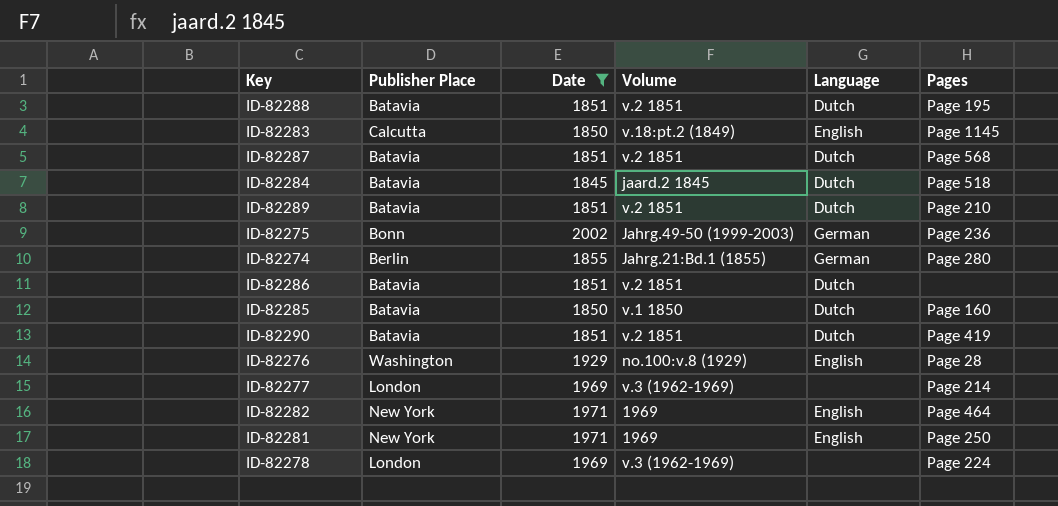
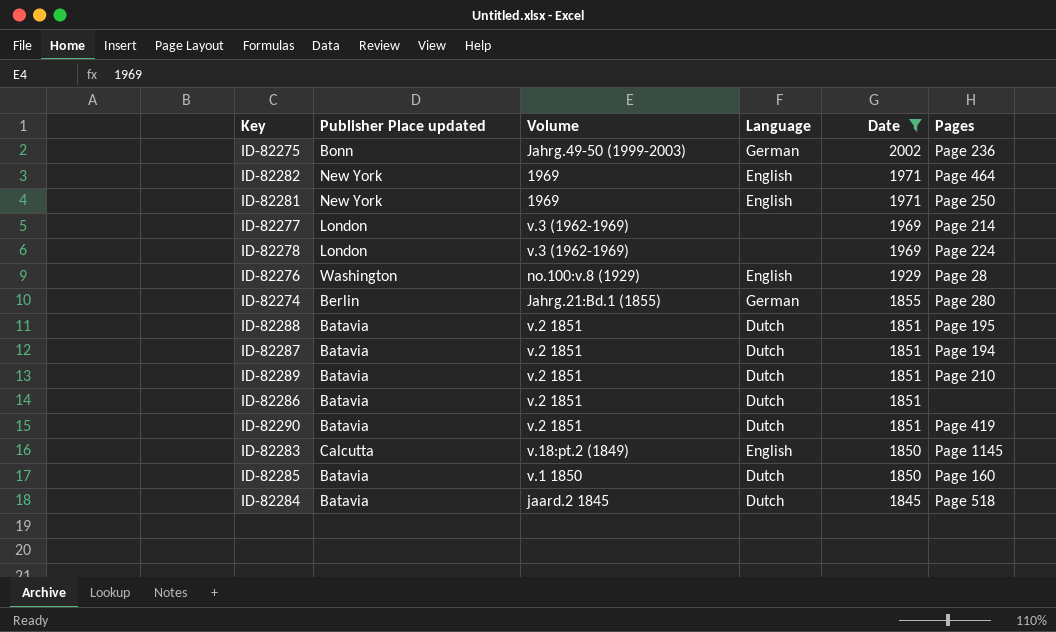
row order: none -> Date descending
column name: Publisher Place -> Publisher Place updated
column Date | position: 3 -> 5
ID-82287 | Pages: Page 568 -> Page 194

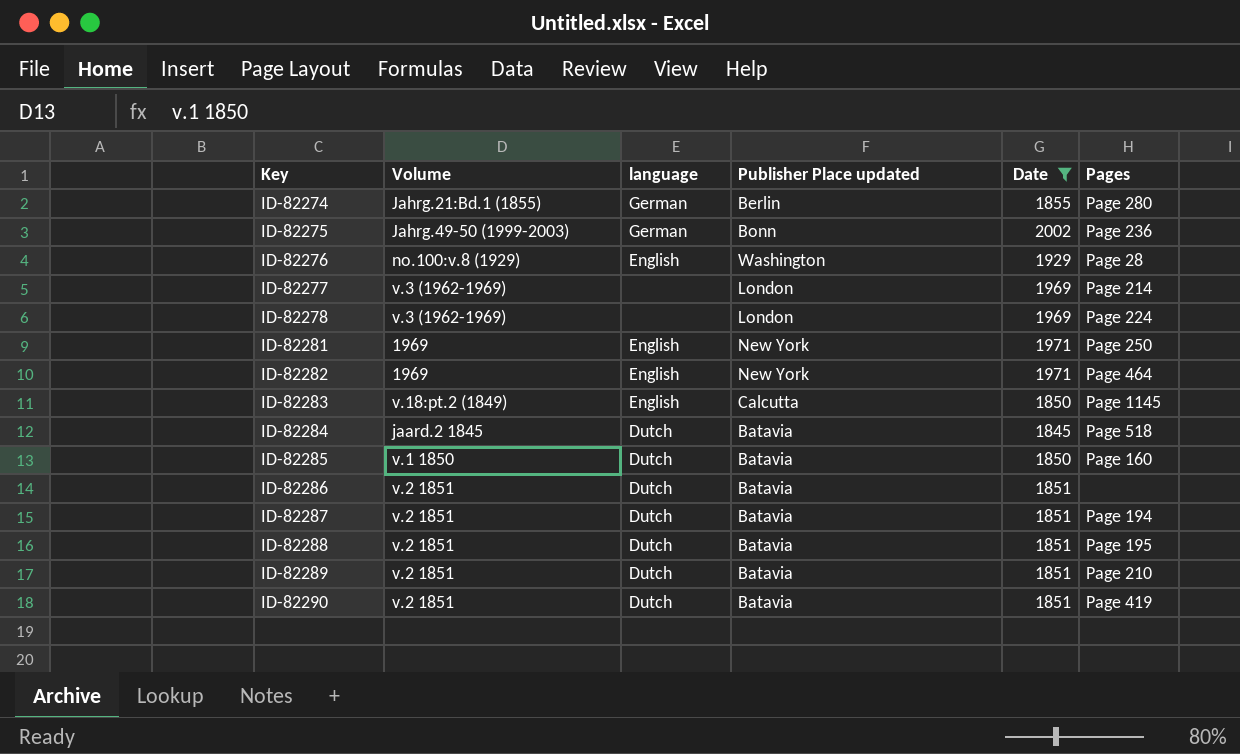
row order: Date descending -> Key ascending
column name: Language -> language
column Publisher Place updated | position: 2 -> 4

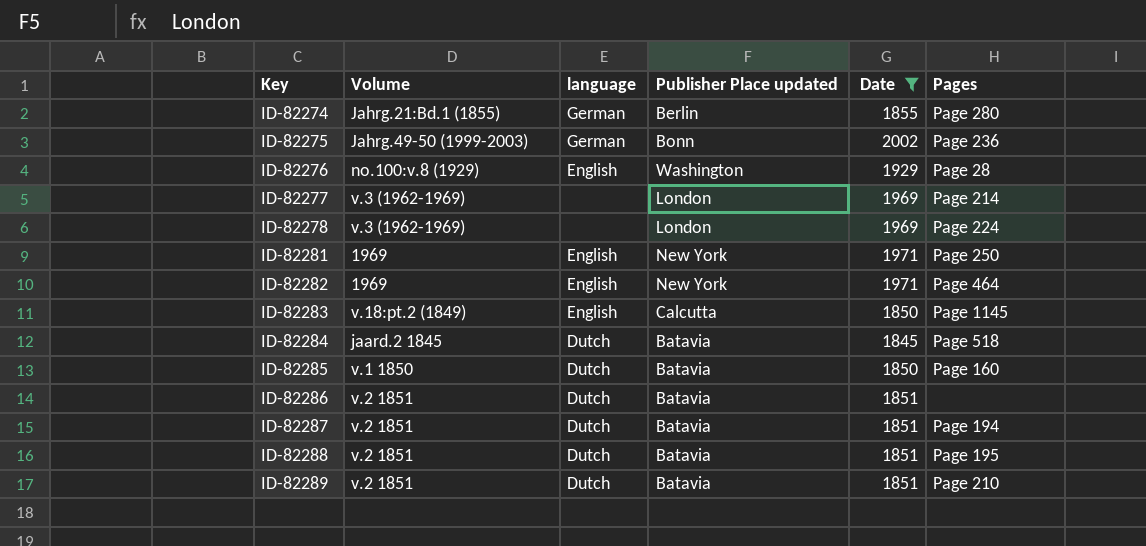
row ID-82290: v.2 1851 | Dutch | Batavia | 1851 | Page 419 -> none

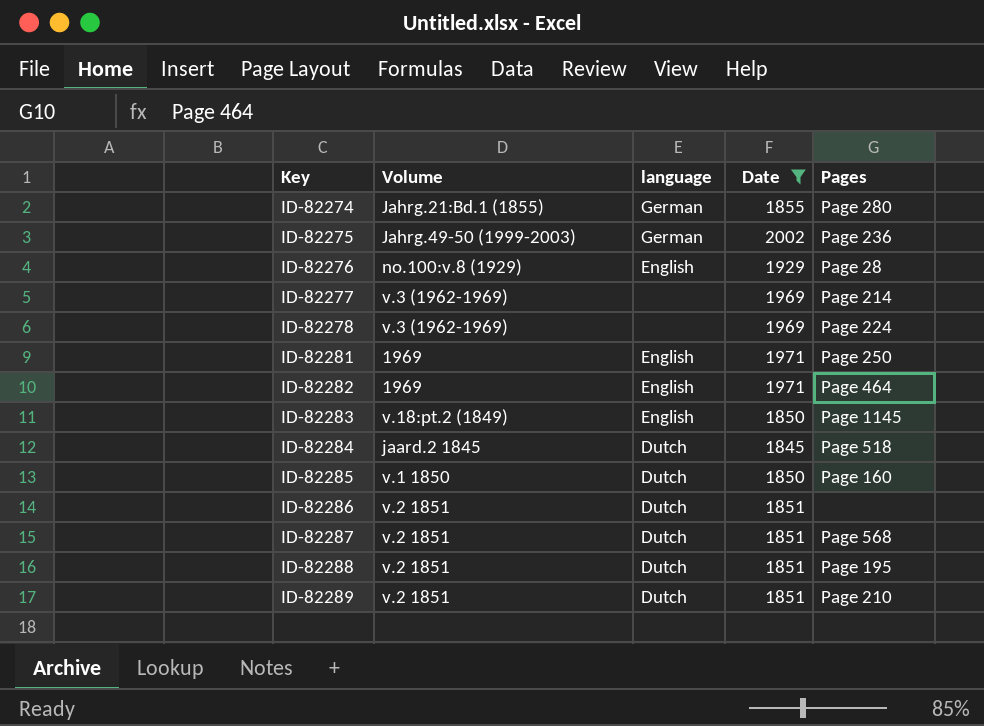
column Publisher Place updated | position: 4 -> none
ID-82287 | Pages: Page 194 -> Page 568

